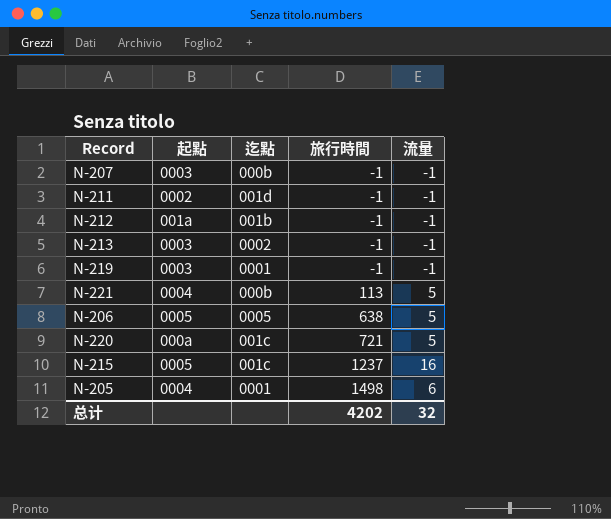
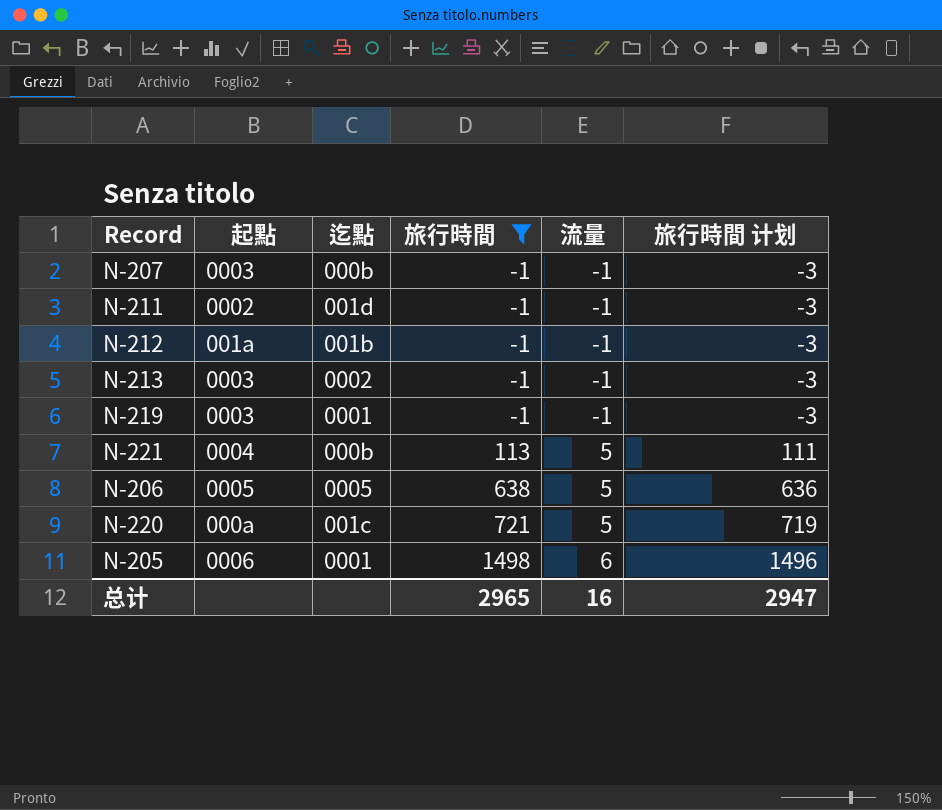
filter: none -> 旅行時間 != 1237
column 旅行時間 计划 | formula: none -> [旅行時間] - 2
N-205 | 起點: 0004 -> 0006
总计 | 旅行時間: 4202 -> 2965
总计 | 流量: 32 -> 16

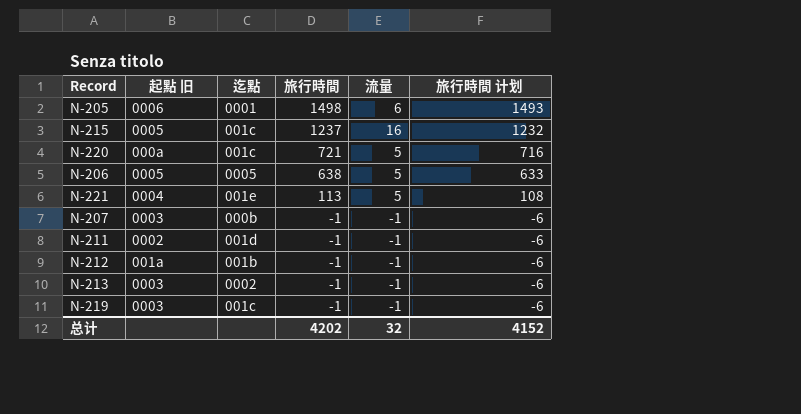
filter: 旅行時間 != 1237 -> none
row order: 旅行時間 ascending -> 旅行時間 descending
column name: 起點 -> 起點 旧
column 旅行時間 计划 | formula: [旅行時間] - 2 -> [旅行時間] - 5
N-221 | 迄點: 000b -> 001e
N-219 | 迄點: 0001 -> 001c
总计 | 旅行時間: 2965 -> 4202
总计 | 流量: 16 -> 32
总计 | 旅行時間 计划: 2947 -> 4152

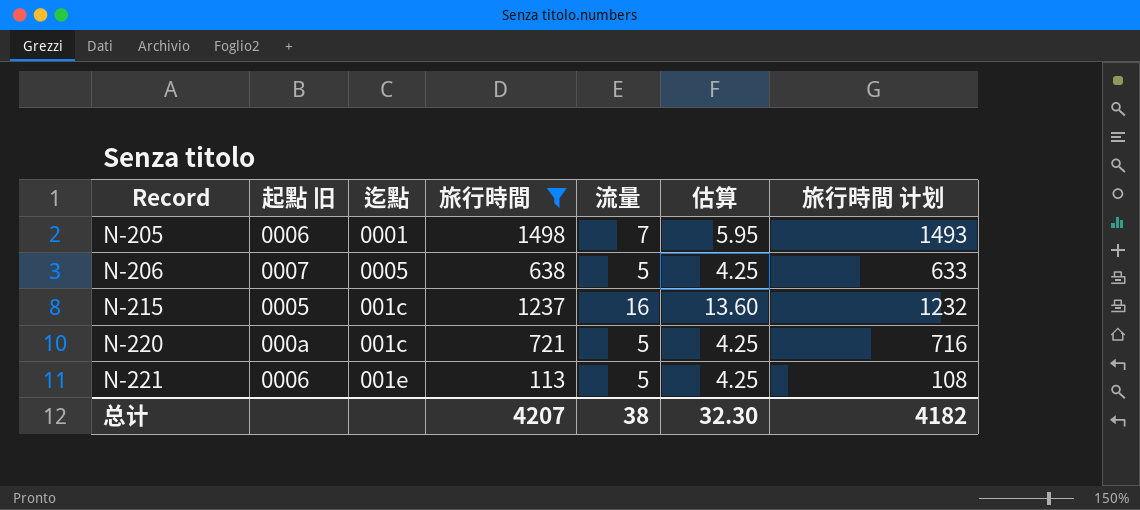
filter: none -> 旅行時間 != -1
row order: 旅行時間 descending -> Record ascending
column 估算 | formula: none -> [流量] * 0.85
N-205 | 流量: 6 -> 7
N-206 | 起點 旧: 0005 -> 0007
N-221 | 起點 旧: 0004 -> 0006
总计 | 旅行時間: 4202 -> 4207
总计 | 流量: 32 -> 38
总计 | 旅行時間 计划: 4152 -> 4182

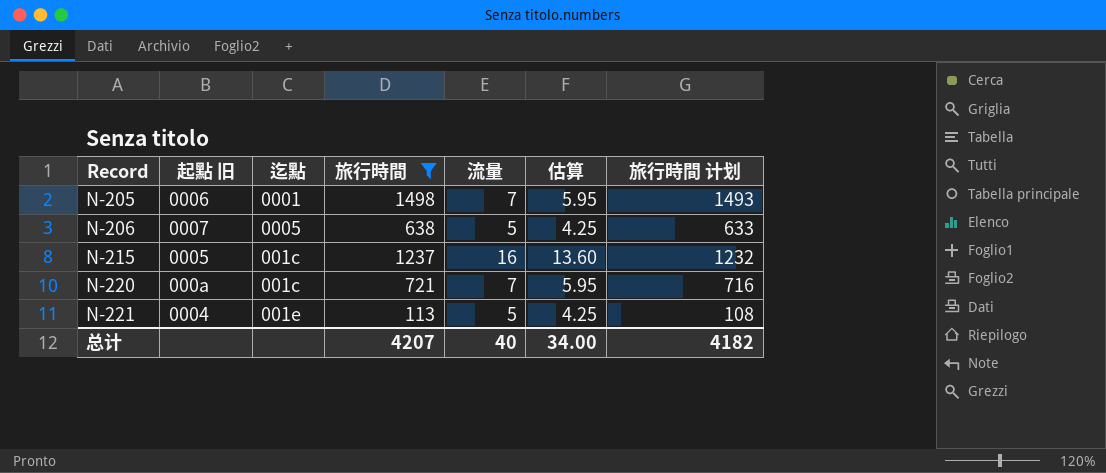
N-220 | 流量: 5 -> 7
N-220 | 估算: 4.25 -> 5.95
N-221 | 起點 旧: 0006 -> 0004
总计 | 流量: 38 -> 40
总计 | 估算: 32.30 -> 34.00

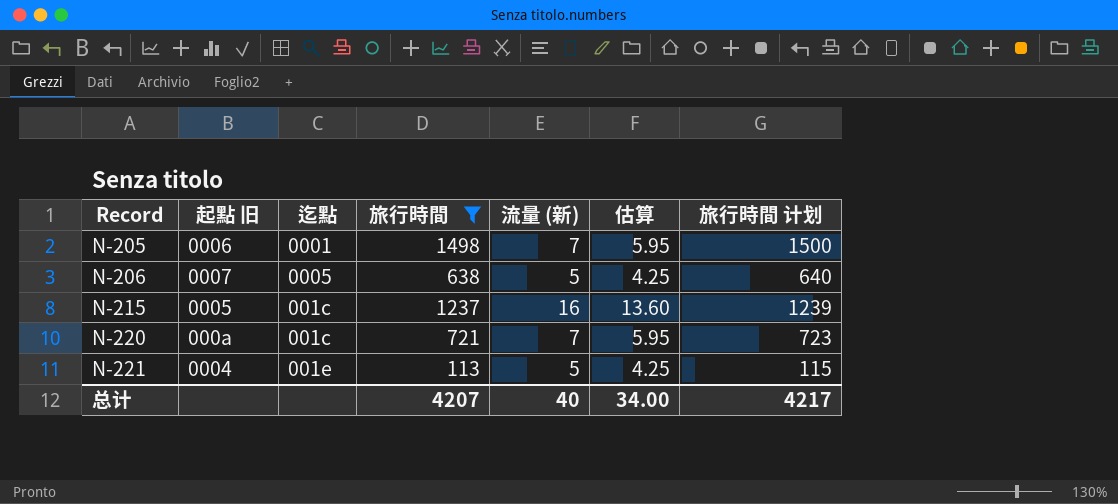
column name: 流量 -> 流量 (新)
column 旅行時間 计划 | formula: [旅行時間] - 5 -> [旅行時間] + 2
总计 | 旅行時間 计划: 4182 -> 4217

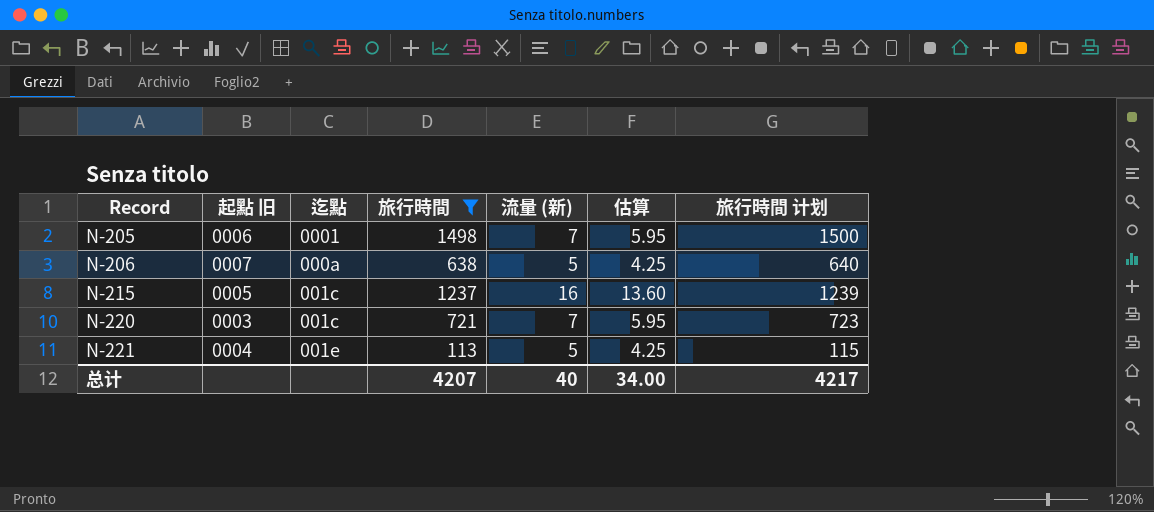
N-206 | 迄點: 0005 -> 000a
N-220 | 起點 旧: 000a -> 0003

